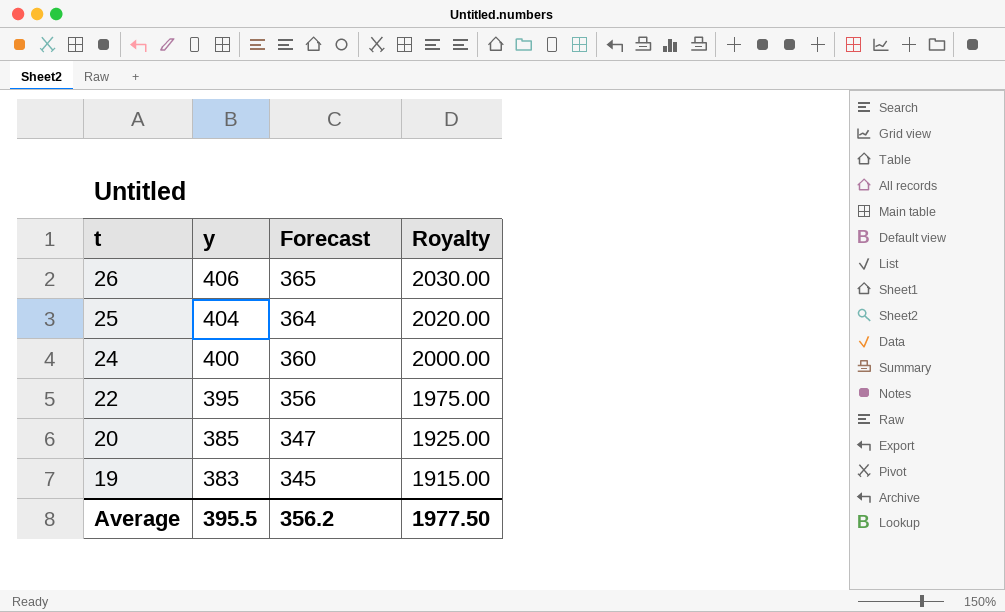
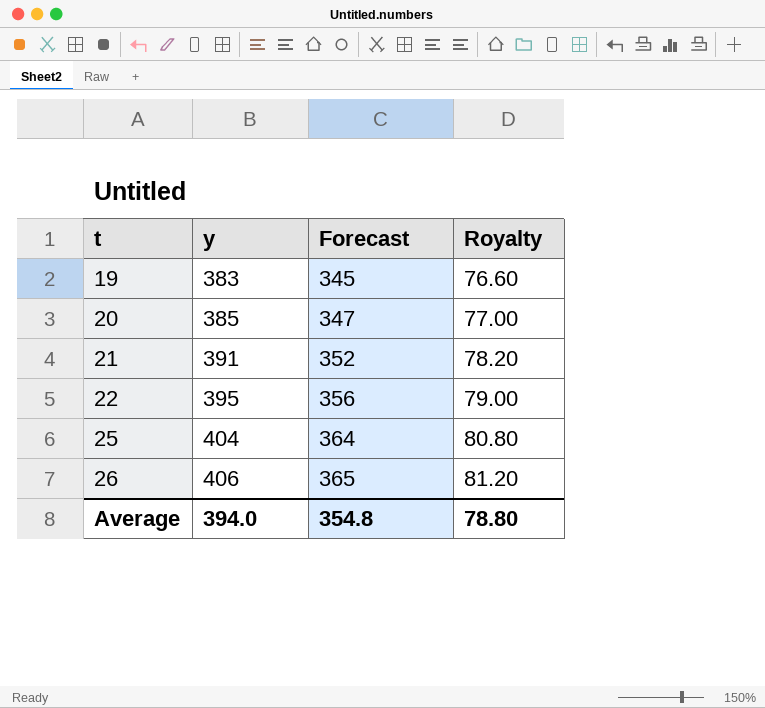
row order: t descending -> t ascending
column Royalty | formula: [y] * 5 -> [y] * 0.2
row 24: 400 | 360 | 2000.00 -> none
row 21: none -> 391 | 352 | 78.20
Average | y: 395.5 -> 394.0
Average | Forecast: 356.2 -> 354.8
Average | Royalty: 1977.50 -> 78.80

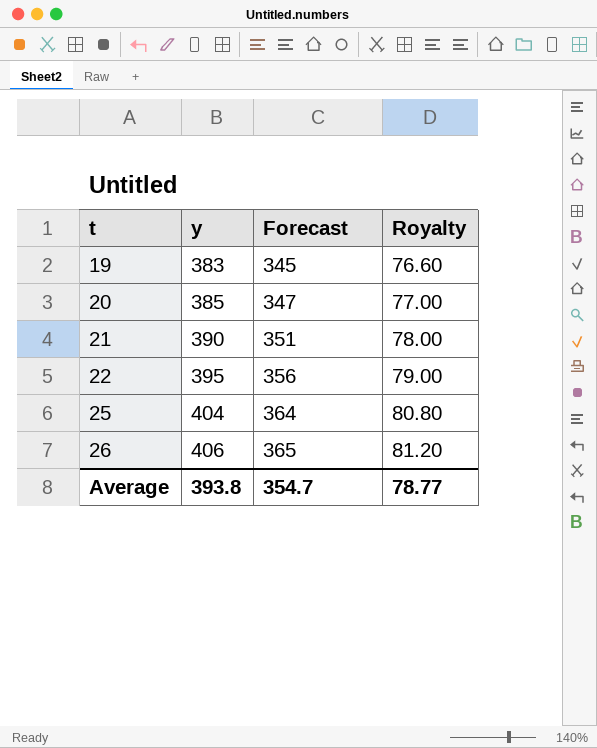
21 | y: 391 -> 390
21 | Forecast: 352 -> 351
21 | Royalty: 78.20 -> 78.00
Average | y: 394.0 -> 393.8
Average | Forecast: 354.8 -> 354.7
Average | Royalty: 78.80 -> 78.77

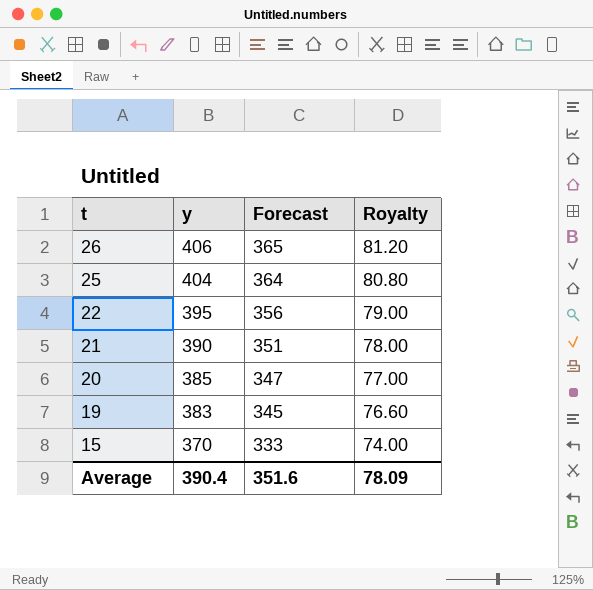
row order: t ascending -> t descending
row 15: none -> 370 | 333 | 74.00
Average | y: 393.8 -> 390.4
Average | Forecast: 354.7 -> 351.6
Average | Royalty: 78.77 -> 78.09

